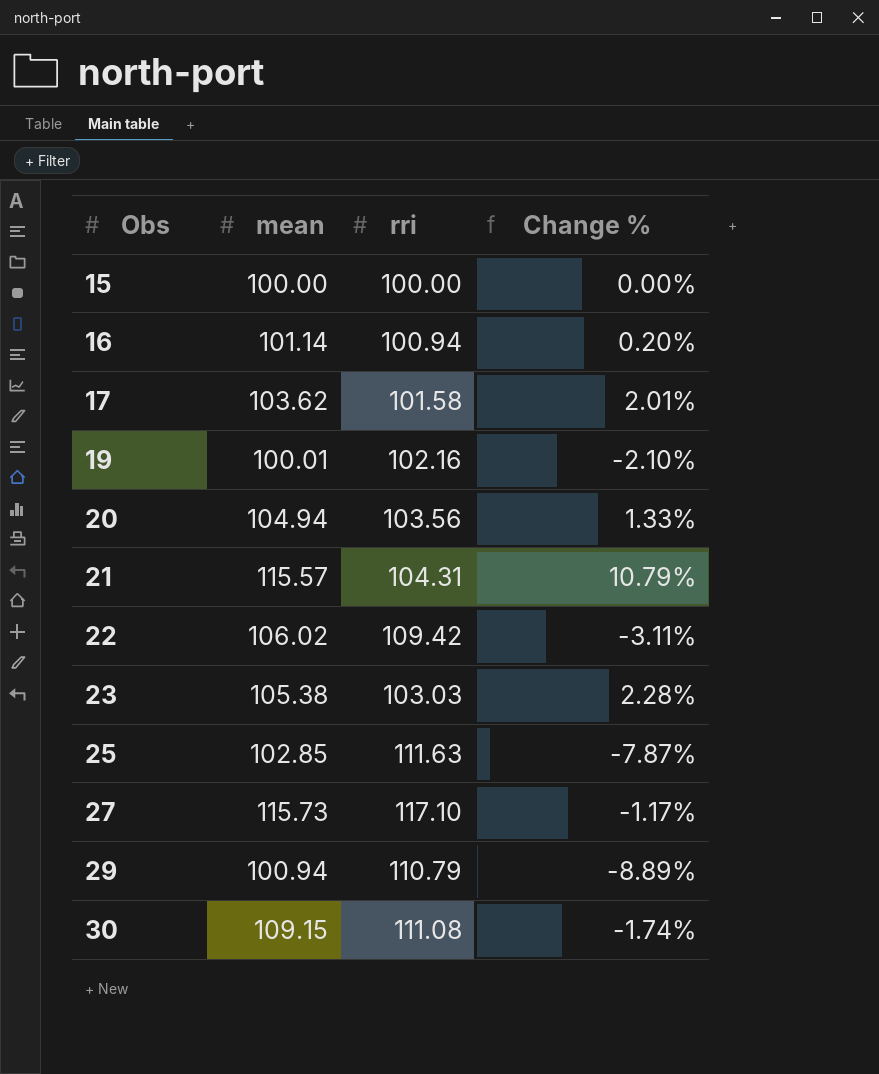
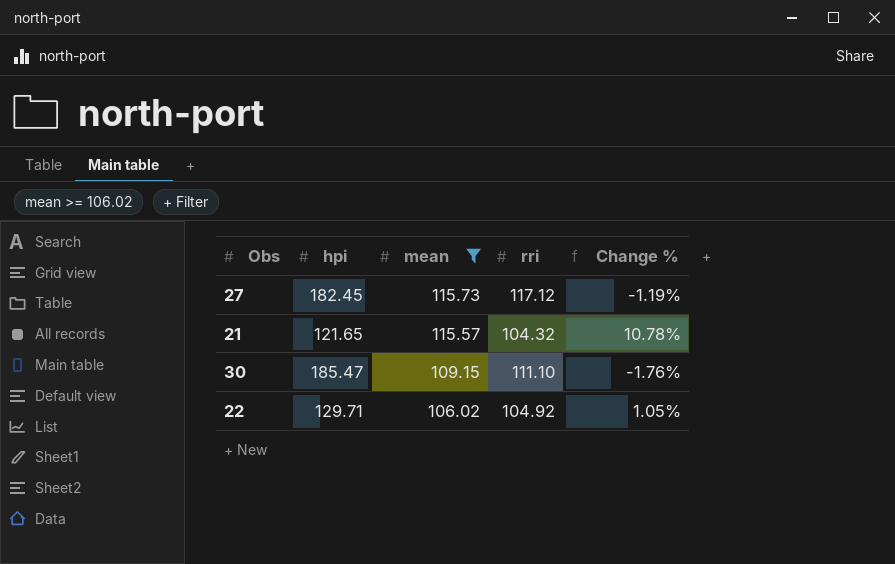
filter: none -> mean >= 106.02
row order: Obs ascending -> mean descending
column hpi | position: none -> 2
27 | rri: 117.10 -> 117.12
27 | Change %: -1.17% -> -1.19%
21 | rri: 104.31 -> 104.32
21 | Change %: 10.79% -> 10.78%
30 | rri: 111.08 -> 111.10
30 | Change %: -1.74% -> -1.76%
22 | rri: 109.42 -> 104.92
22 | Change %: -3.11% -> 1.05%

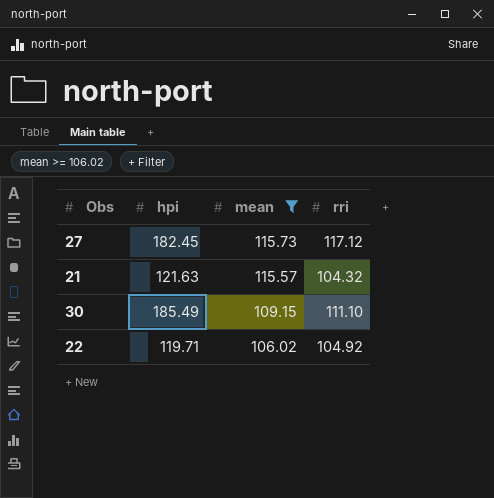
column Change % | formula: ([mean] - [rri]) / [rri] -> none
21 | hpi: 121.65 -> 121.63
30 | hpi: 185.47 -> 185.49
22 | hpi: 129.71 -> 119.71

